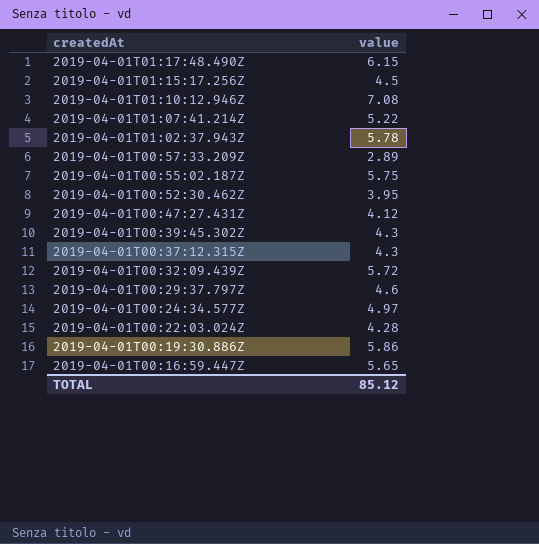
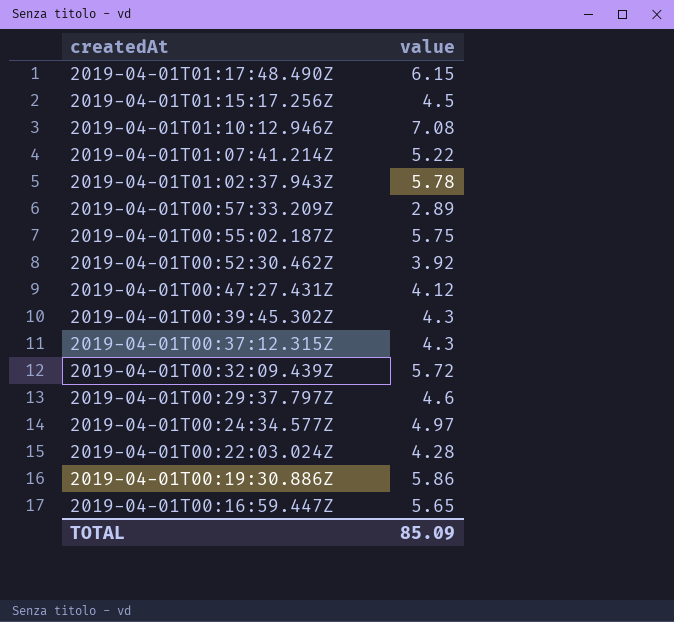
2019-04-01T00:52:30.462Z | value: 3.95 -> 3.92
TOTAL | value: 85.12 -> 85.09

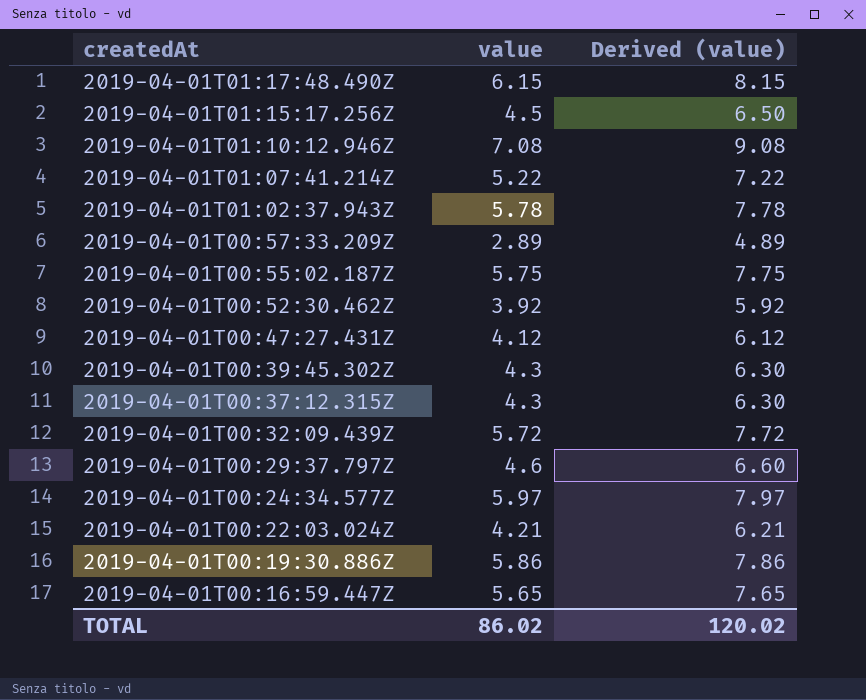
column Derived (value) | formula: none -> [value] + 2
2019-04-01T00:24:34.577Z | value: 4.97 -> 5.97
2019-04-01T00:22:03.024Z | value: 4.28 -> 4.21
TOTAL | value: 85.09 -> 86.02

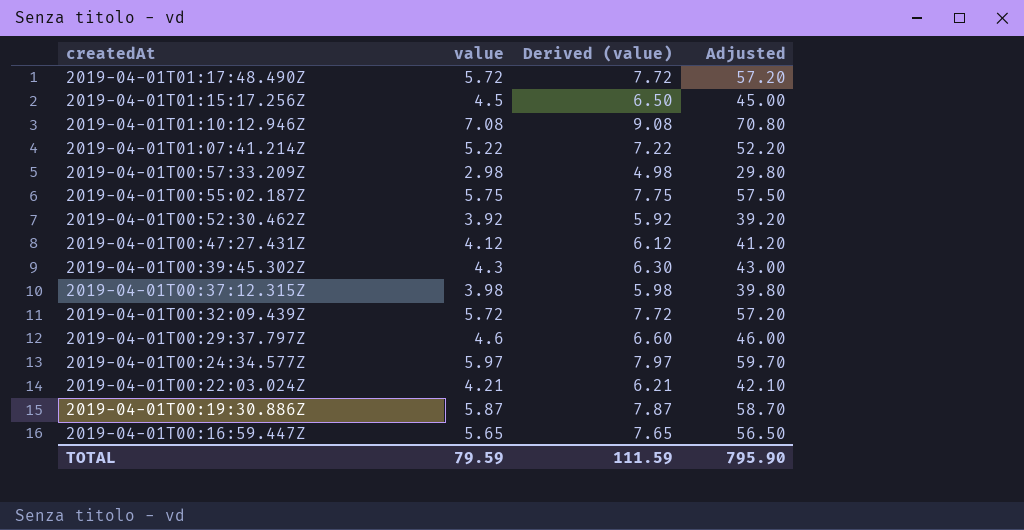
column Adjusted | formula: none -> [value] * 10
row 2019-04-01T01:02:37.943Z: 5.78 | 7.78 -> none
2019-04-01T01:17:48.490Z | value: 6.15 -> 5.72
2019-04-01T01:17:48.490Z | Derived (value): 8.15 -> 7.72
2019-04-01T00:57:33.209Z | value: 2.89 -> 2.98
2019-04-01T00:57:33.209Z | Derived (value): 4.89 -> 4.98
2019-04-01T00:37:12.315Z | value: 4.3 -> 3.98
2019-04-01T00:37:12.315Z | Derived (value): 6.30 -> 5.98
2019-04-01T00:19:30.886Z | value: 5.86 -> 5.87
2019-04-01T00:19:30.886Z | Derived (value): 7.86 -> 7.87
TOTAL | value: 86.02 -> 79.59
TOTAL | Derived (value): 120.02 -> 111.59

